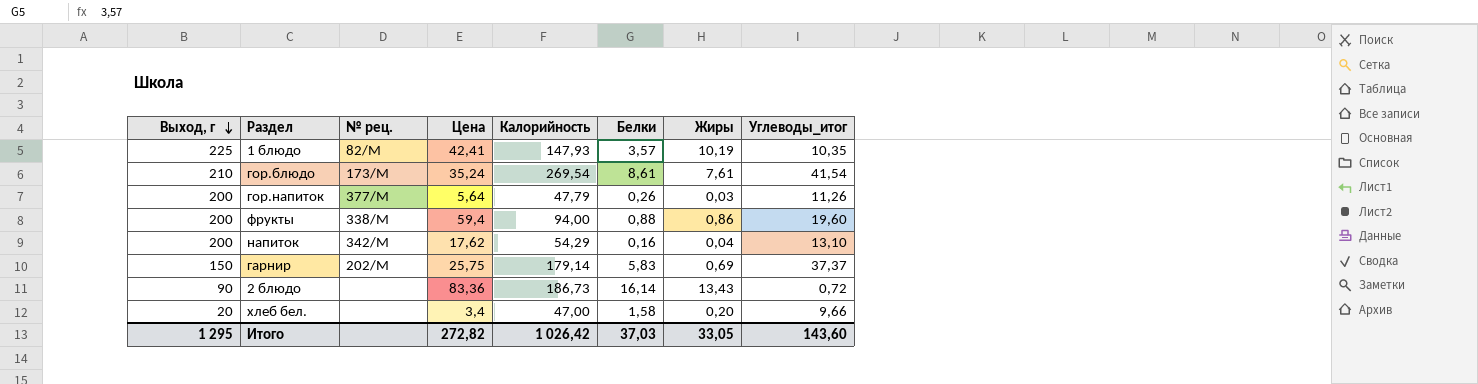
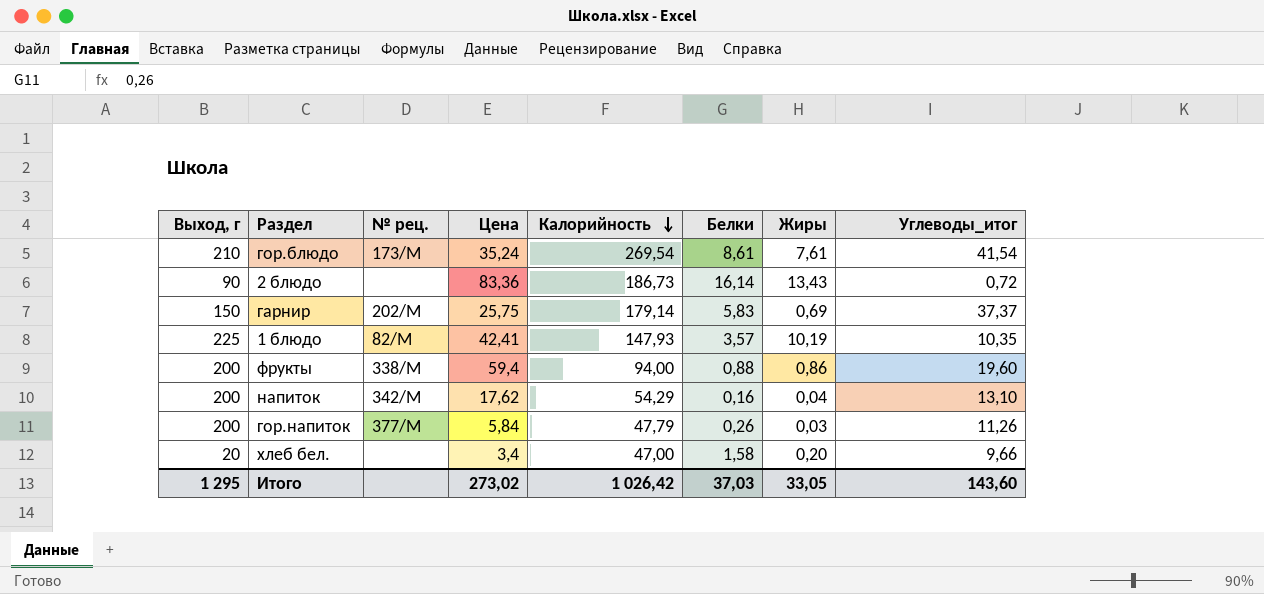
row order: Выход, г descending -> Калорийность descending
гор.напиток | Цена: 5,64 -> 5,84
Итого | Цена: 272,82 -> 273,02

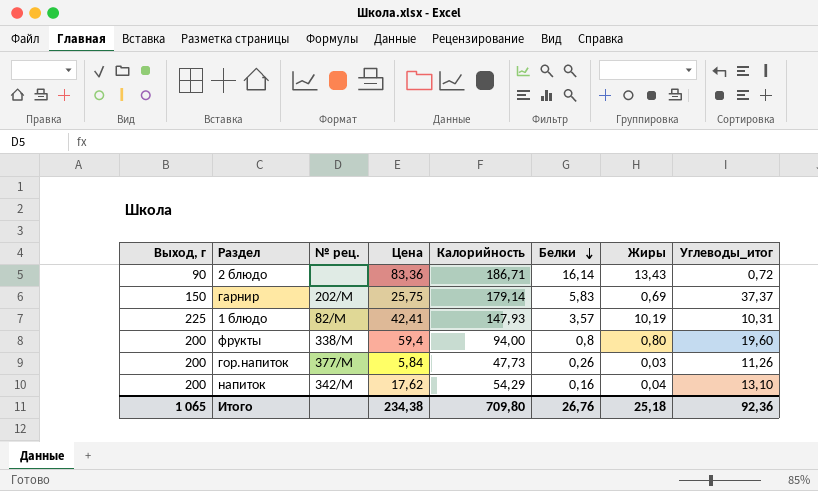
row order: Калорийность descending -> Белки descending
row гор.блюдо: 210 | 173/М | 35,24 | 269,54 | 8,61 | 7,61 | 41,54 -> none
row хлеб бел.: 20 | none | 3,4 | 47,00 | 1,58 | 0,20 | 9,66 -> none
2 блюдо | Калорийность: 186,73 -> 186,71
1 блюдо | Углеводы_итог: 10,35 -> 10,31
фрукты | Белки: 0,88 -> 0,8
фрукты | Жиры: 0,86 -> 0,80
гор.напиток | Калорийность: 47,79 -> 47,73
Итого | Выход, г: 1 295 -> 1 065
Итого | Цена: 273,02 -> 234,38
Итого | Калорийность: 1 026,42 -> 709,80
Итого | Белки: 37,03 -> 26,76
Итого | Жиры: 33,05 -> 25,18
Итого | Углеводы_итог: 143,60 -> 92,36

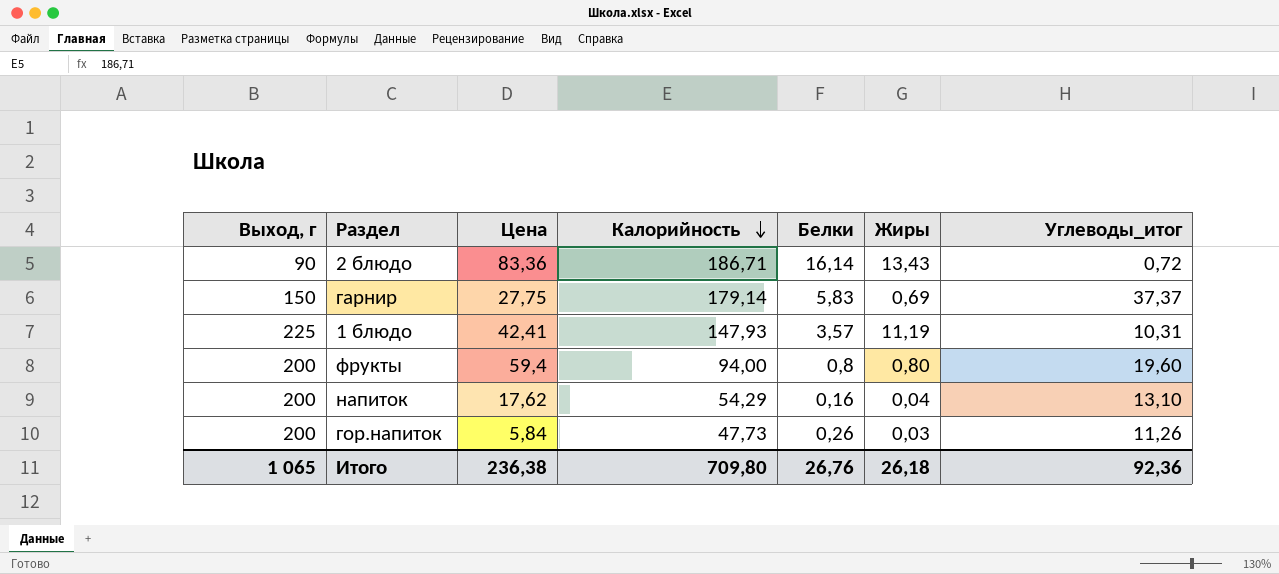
row order: Белки descending -> Калорийность descending
column № рец. | position: 3 -> none
гарнир | Цена: 25,75 -> 27,75
1 блюдо | Жиры: 10,19 -> 11,19
Итого | Цена: 234,38 -> 236,38
Итого | Жиры: 25,18 -> 26,18

